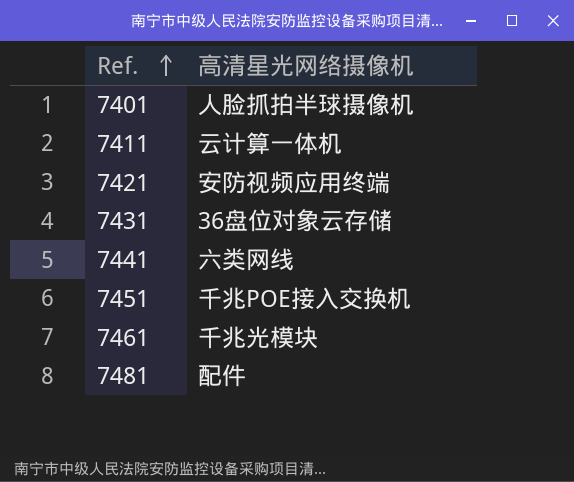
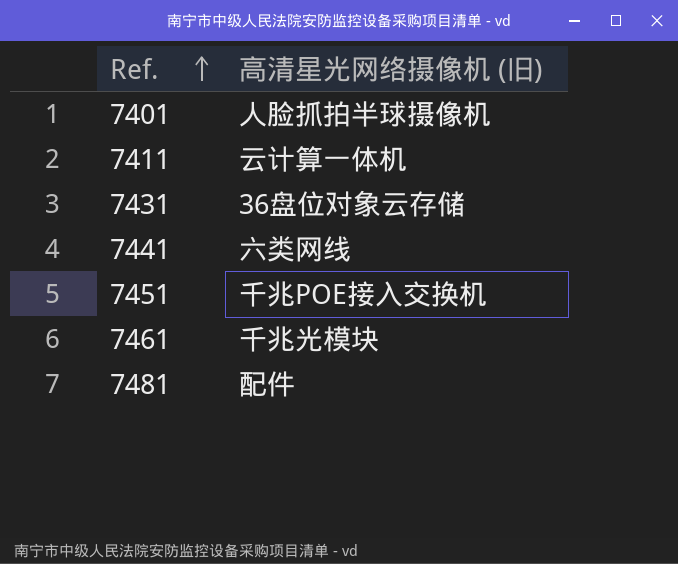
column name: 高清星光网络摄像机 -> 高清星光网络摄像机 (旧)
row 7421: 安防视频应用终端 -> none

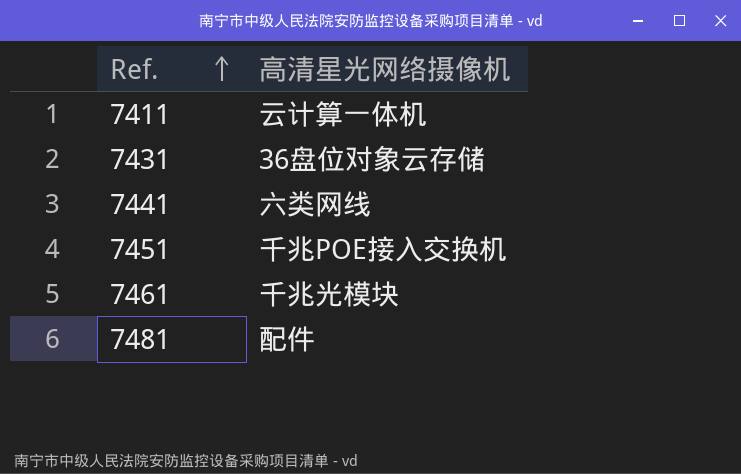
column name: 高清星光网络摄像机 (旧) -> 高清星光网络摄像机
row 7401: 人脸抓拍半球摄像机 -> none

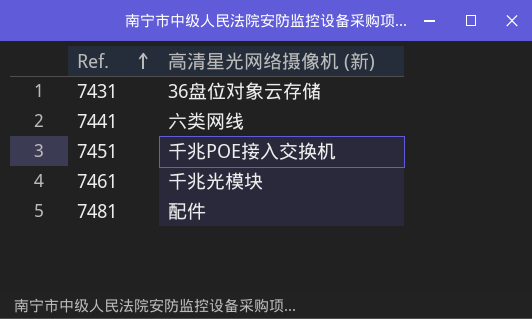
column name: 高清星光网络摄像机 -> 高清星光网络摄像机 (新)
row 7411: 云计算一体机 -> none

